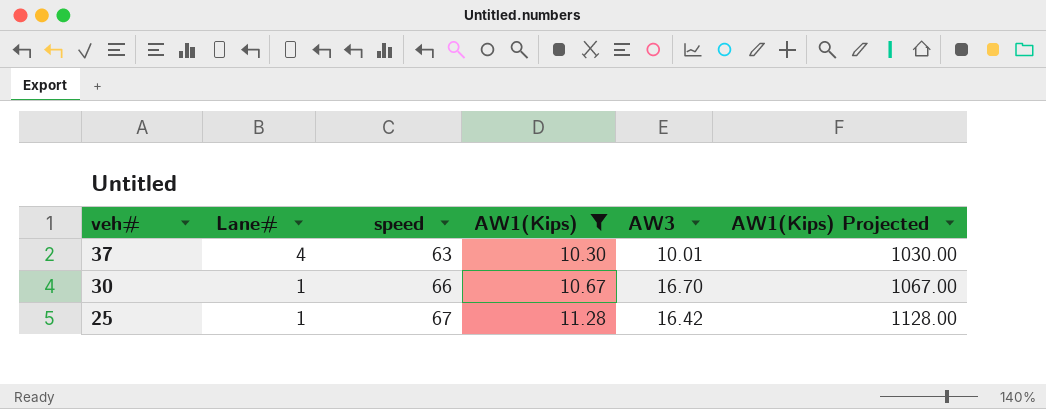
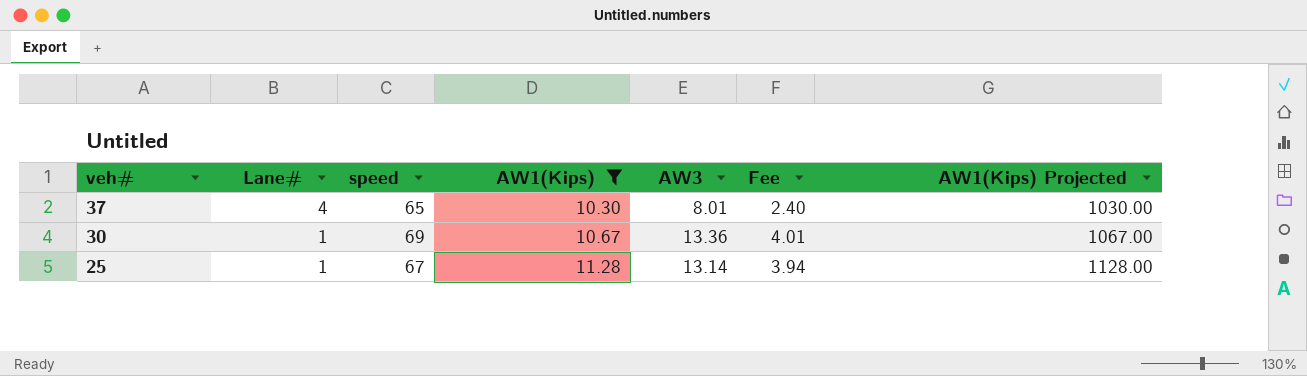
column Fee | formula: none -> [AW3] * 0.3
37 | speed: 63 -> 65
37 | AW3: 10.01 -> 8.01
30 | speed: 66 -> 69
30 | AW3: 16.70 -> 13.36
25 | AW3: 16.42 -> 13.14

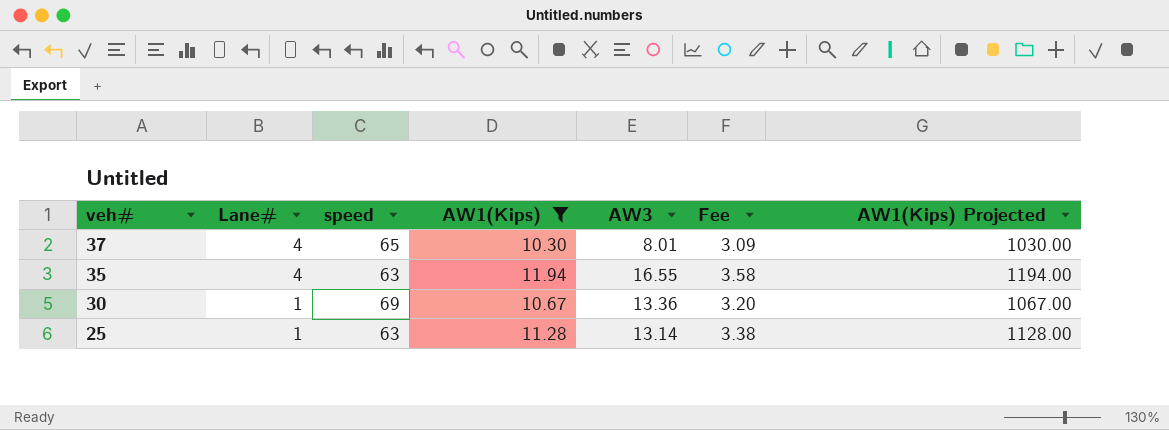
column Fee | formula: [AW3] * 0.3 -> [AW1(Kips)] * 0.3
row 35: none -> 4 | 63 | 11.94 | 16.55 | 3.58 | 1194.00
25 | speed: 67 -> 63

